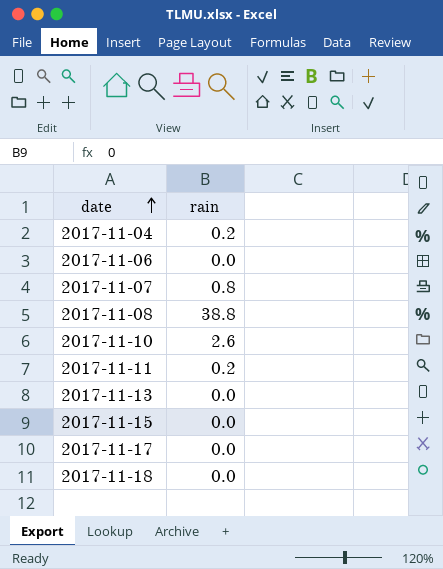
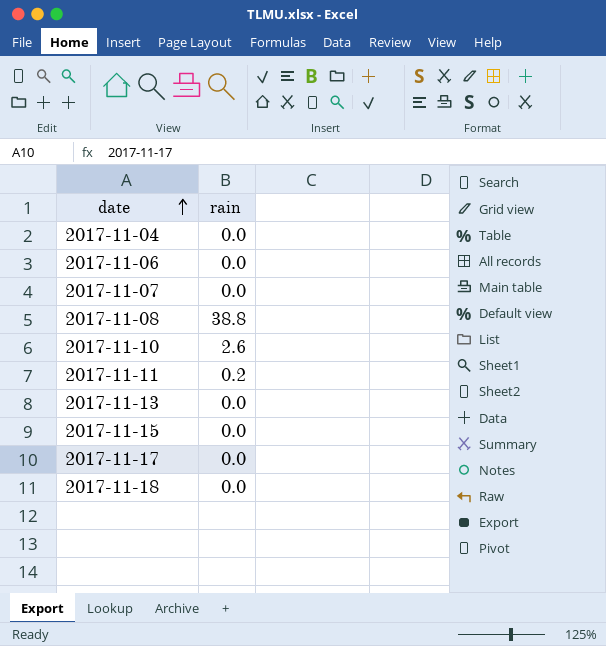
2017-11-04 | rain: 0.2 -> 0.0
2017-11-07 | rain: 0.8 -> 0.0

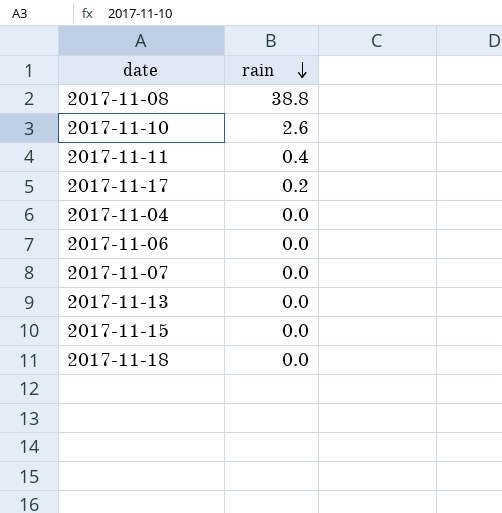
row order: date ascending -> rain descending
2017-11-11 | rain: 0.2 -> 0.4
2017-11-17 | rain: 0.0 -> 0.2

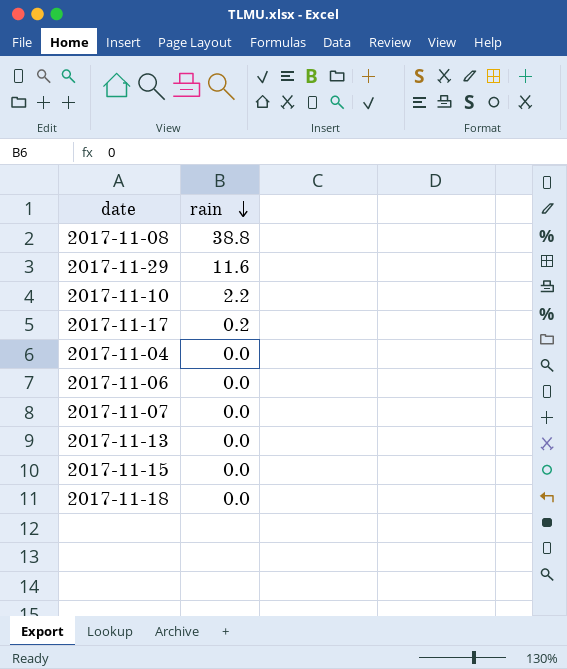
row 2017-11-11: 0.4 -> none
row 2017-11-29: none -> 11.6
2017-11-10 | rain: 2.6 -> 2.2

